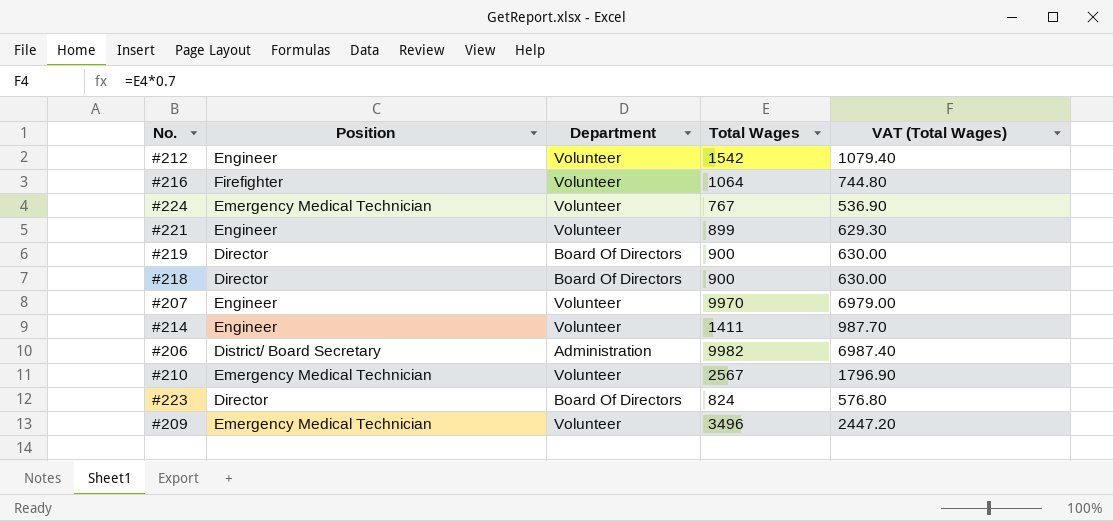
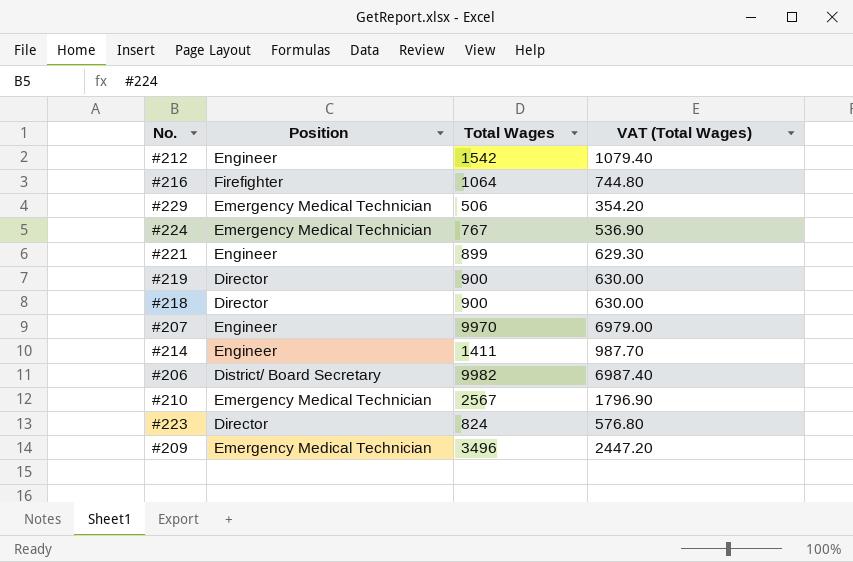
column Department | position: 3 -> none
row #229: none -> Emergency Medical Technician | 506 | 354.20

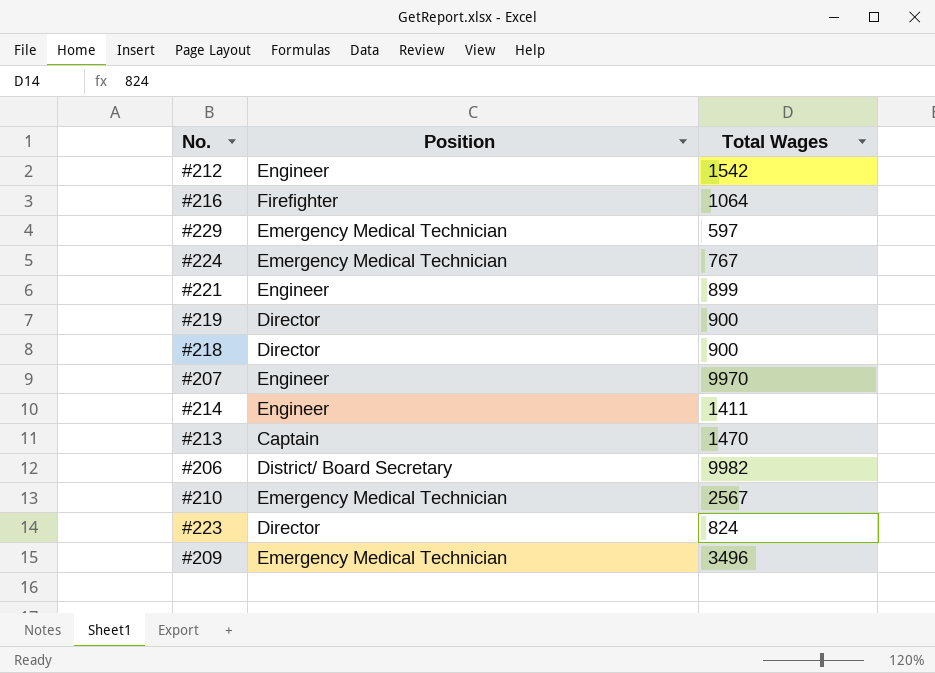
column VAT (Total Wages) | formula: [Total Wages] * 0.7 -> none
#229 | Total Wages: 506 -> 597
row #213: none -> Captain | 1470

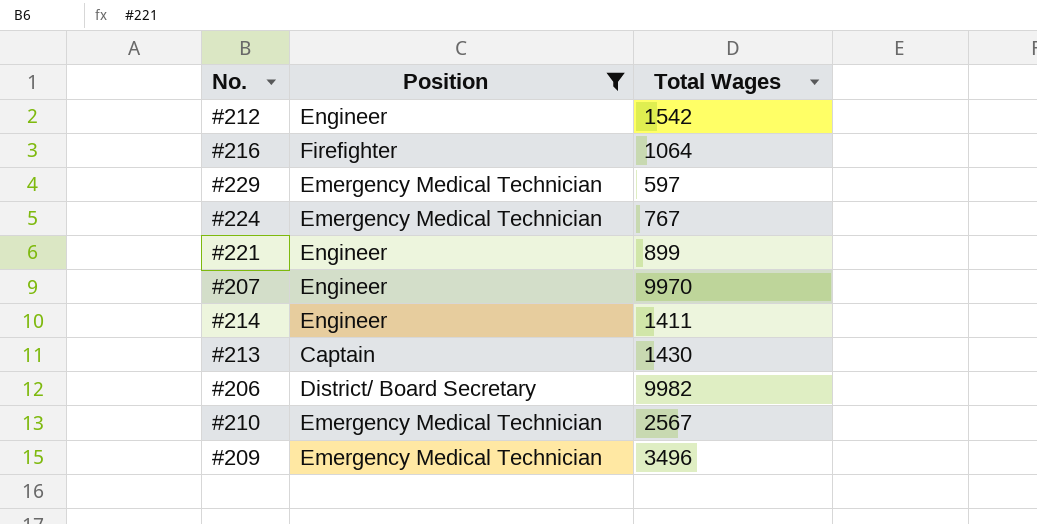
filter: none -> Position != Director
#213 | Total Wages: 1470 -> 1430

